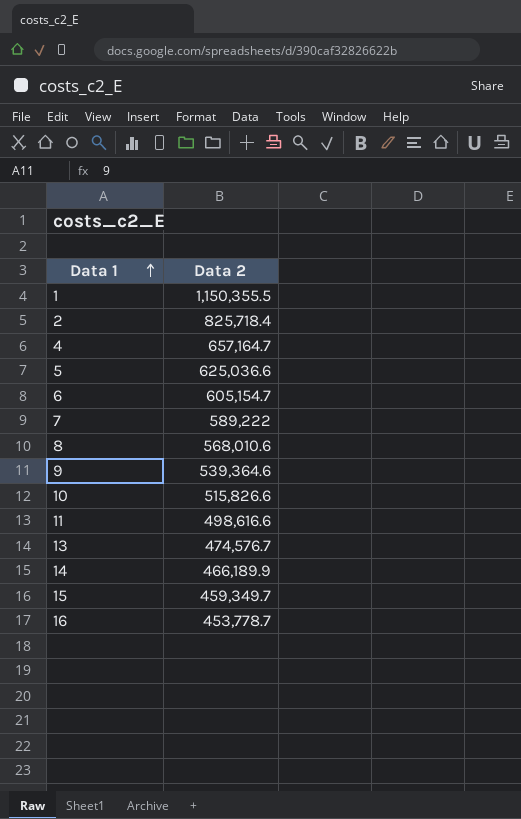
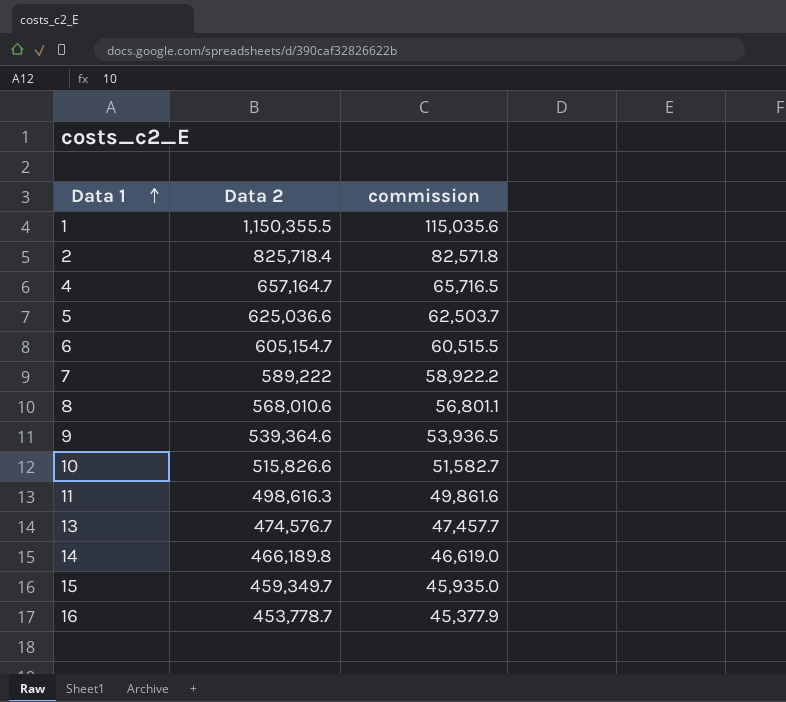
column commission | formula: none -> [Data 2] * 0.1
11 | Data 2: 498,616.6 -> 498,616.3
14 | Data 2: 466,189.9 -> 466,189.8

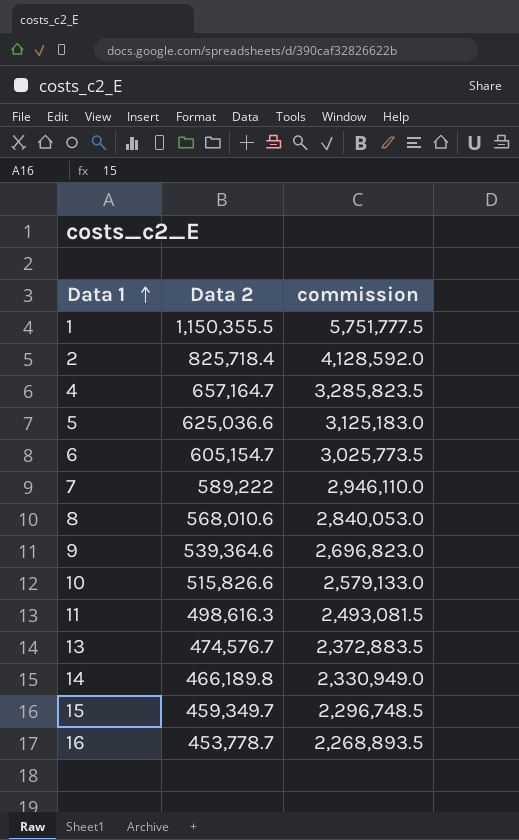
column commission | formula: [Data 2] * 0.1 -> [Data 2] * 5

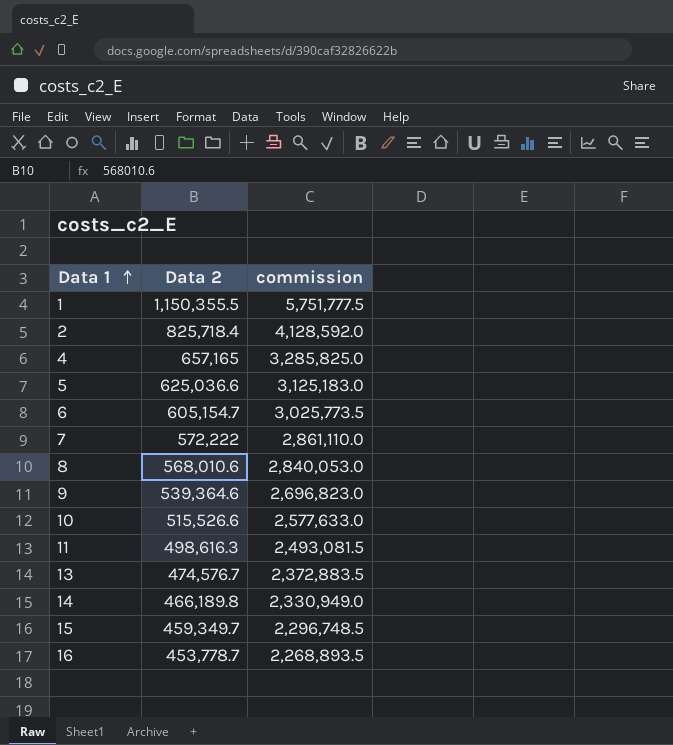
4 | Data 2: 657,164.7 -> 657,165
4 | commission: 3,285,823.5 -> 3,285,825.0
7 | Data 2: 589,222 -> 572,222
7 | commission: 2,946,110.0 -> 2,861,110.0
10 | Data 2: 515,826.6 -> 515,526.6
10 | commission: 2,579,133.0 -> 2,577,633.0

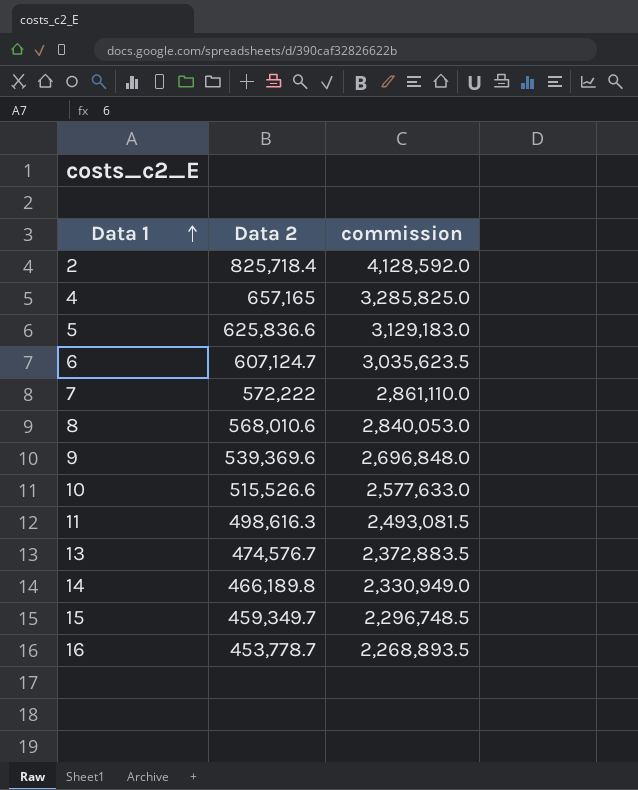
row 1: 1,150,355.5 | 5,751,777.5 -> none
5 | Data 2: 625,036.6 -> 625,836.6
5 | commission: 3,125,183.0 -> 3,129,183.0
6 | Data 2: 605,154.7 -> 607,124.7
6 | commission: 3,025,773.5 -> 3,035,623.5
9 | Data 2: 539,364.6 -> 539,369.6
9 | commission: 2,696,823.0 -> 2,696,848.0

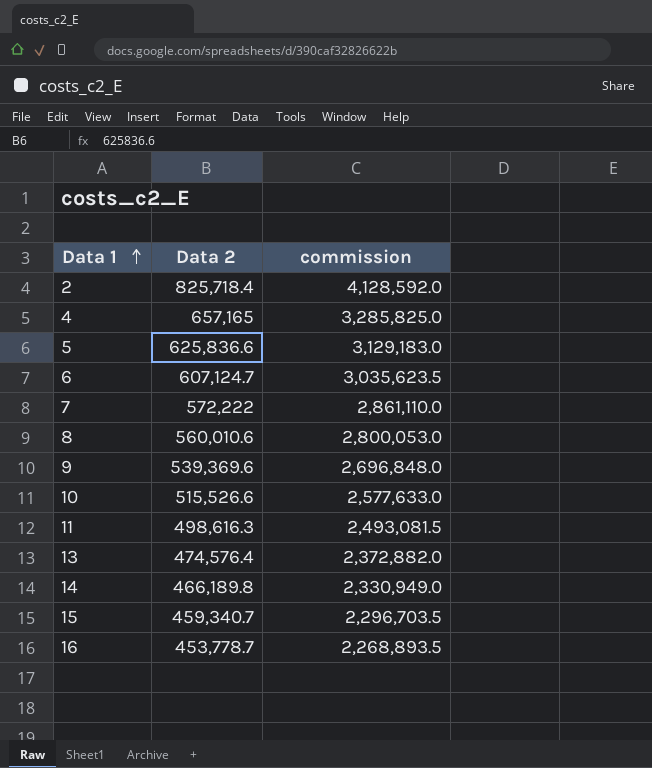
8 | Data 2: 568,010.6 -> 560,010.6
8 | commission: 2,840,053.0 -> 2,800,053.0
13 | Data 2: 474,576.7 -> 474,576.4
13 | commission: 2,372,883.5 -> 2,372,882.0
15 | Data 2: 459,349.7 -> 459,340.7
15 | commission: 2,296,748.5 -> 2,296,703.5

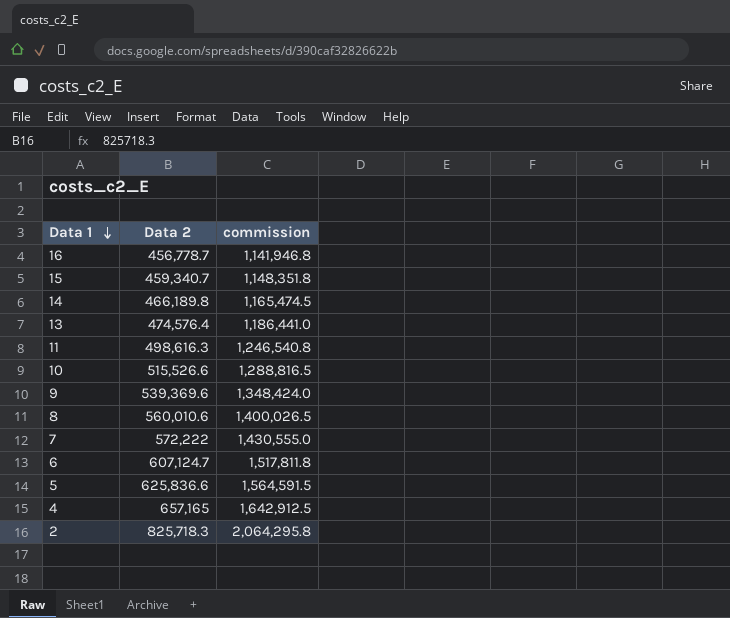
row order: Data 1 ascending -> Data 1 descending
column commission | formula: [Data 2] * 5 -> [Data 2] * 2.5
16 | Data 2: 453,778.7 -> 456,778.7
2 | Data 2: 825,718.4 -> 825,718.3

